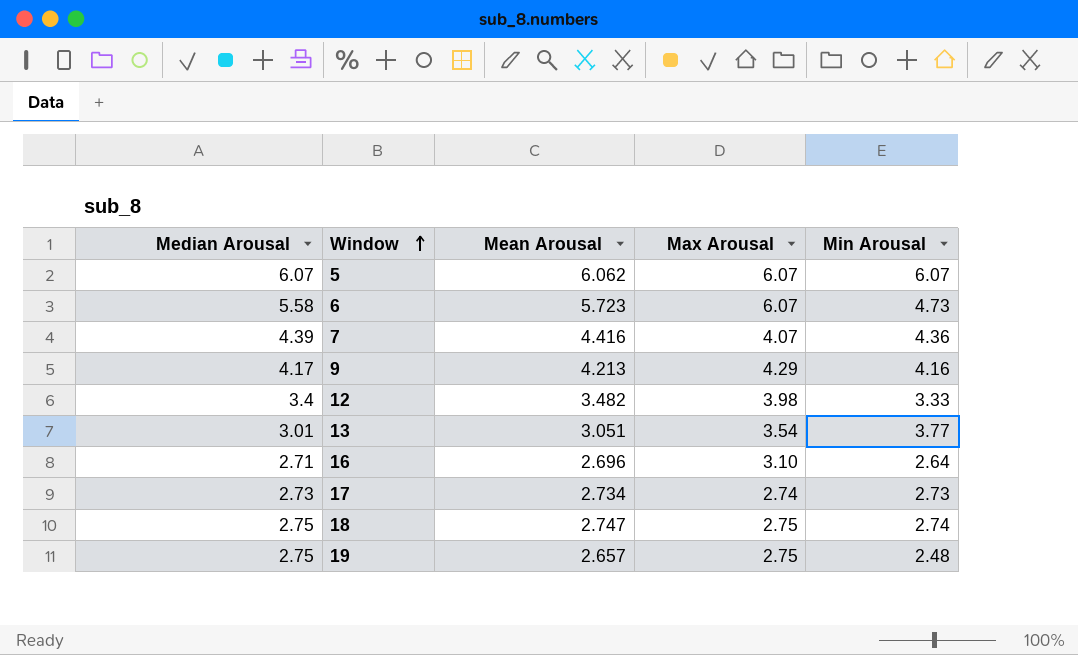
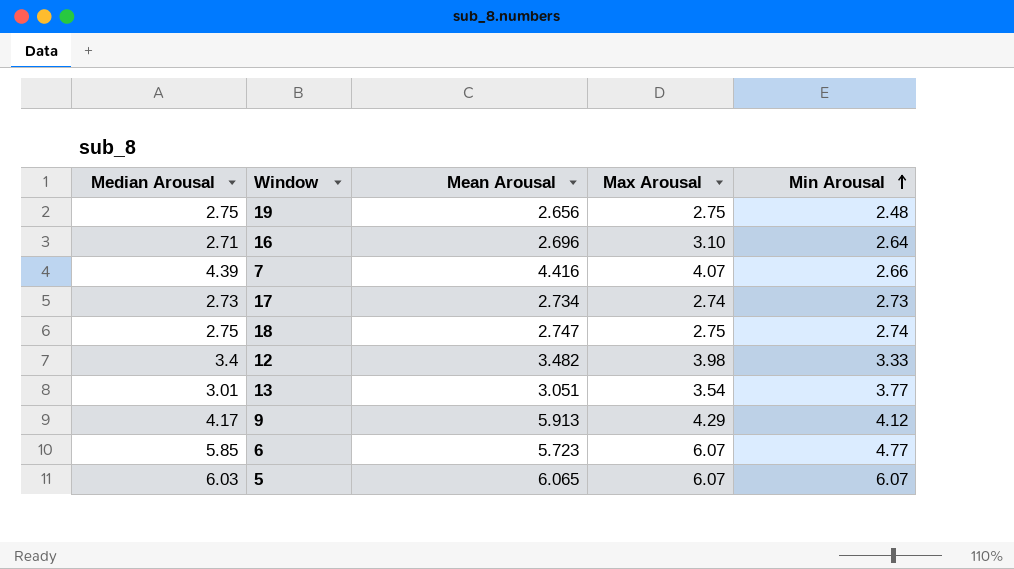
row order: Window ascending -> Min Arousal ascending
19 | Mean Arousal: 2.657 -> 2.656
7 | Min Arousal: 4.36 -> 2.66
9 | Mean Arousal: 4.213 -> 5.913
9 | Min Arousal: 4.16 -> 4.12
6 | Median Arousal: 5.58 -> 5.85
6 | Min Arousal: 4.73 -> 4.77
5 | Median Arousal: 6.07 -> 6.03
5 | Mean Arousal: 6.062 -> 6.065

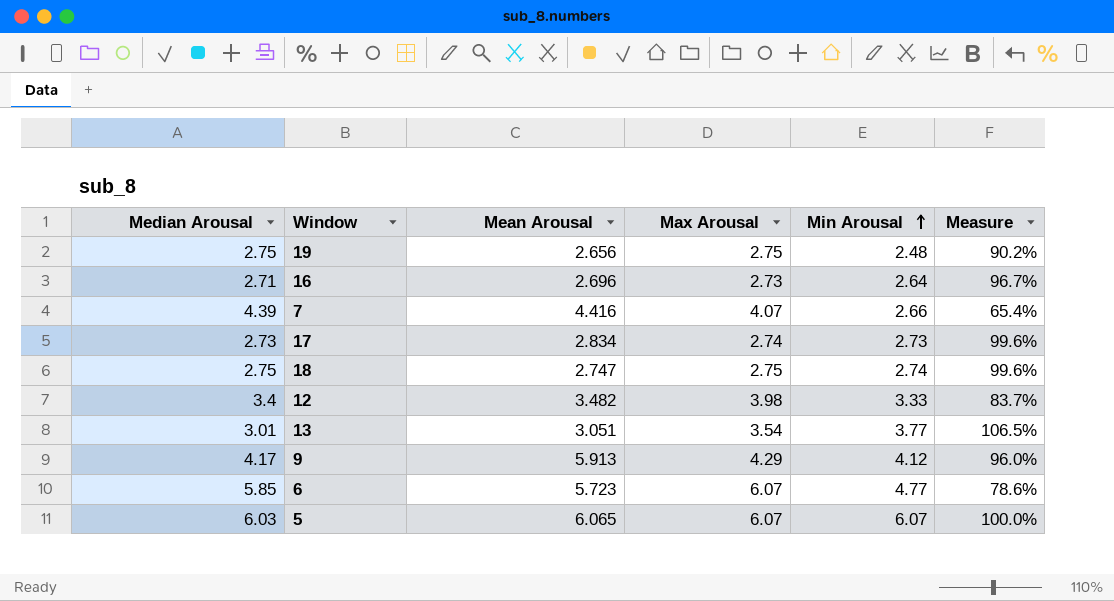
column Measure | formula: none -> [Min Arousal] / [Max Arousal]
16 | Max Arousal: 3.10 -> 2.73
17 | Mean Arousal: 2.734 -> 2.834

